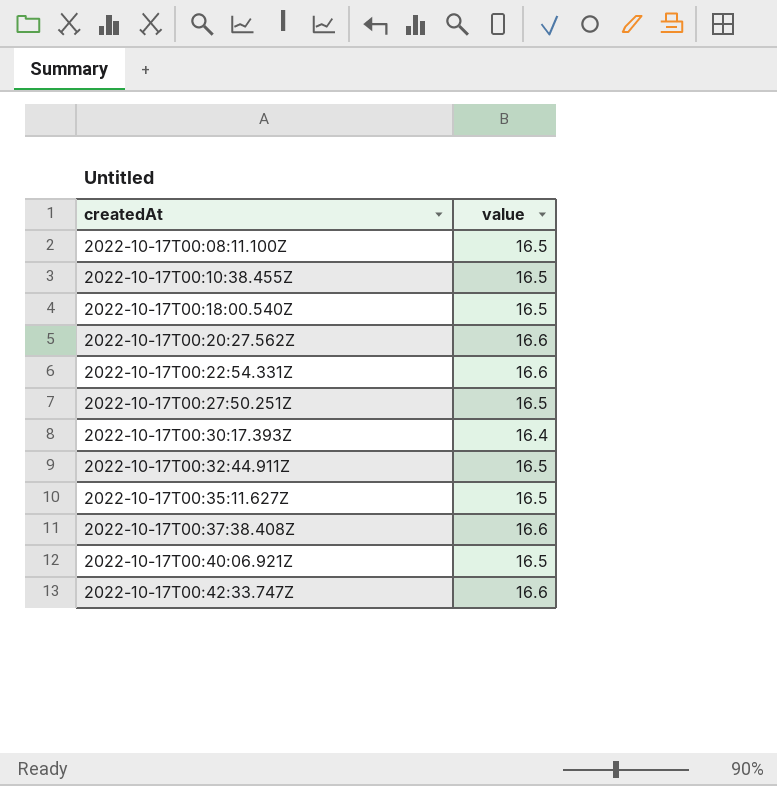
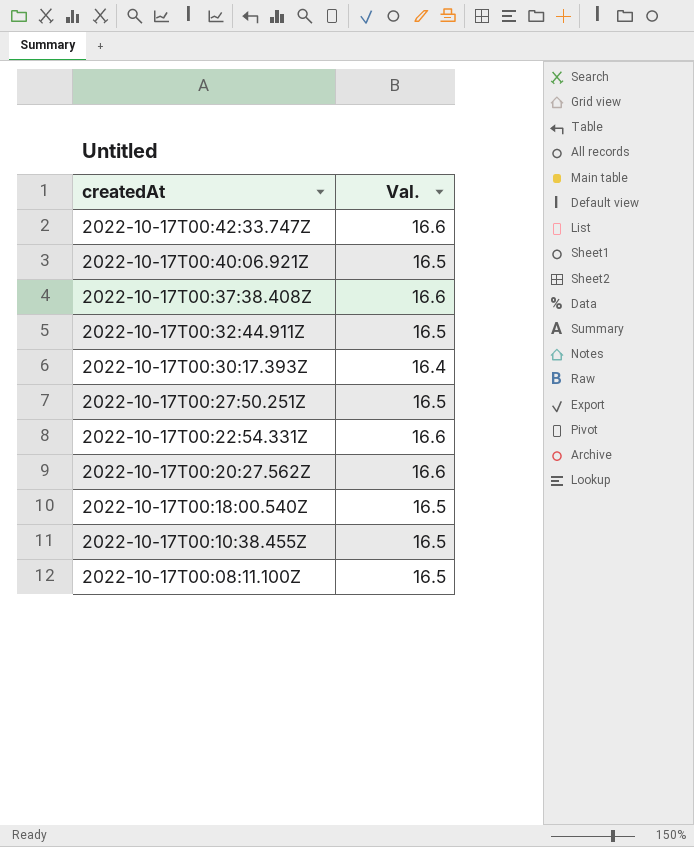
row order: createdAt ascending -> createdAt descending
column name: value -> Val.
row 2022-10-17T00:35:11.627Z: 16.5 -> none

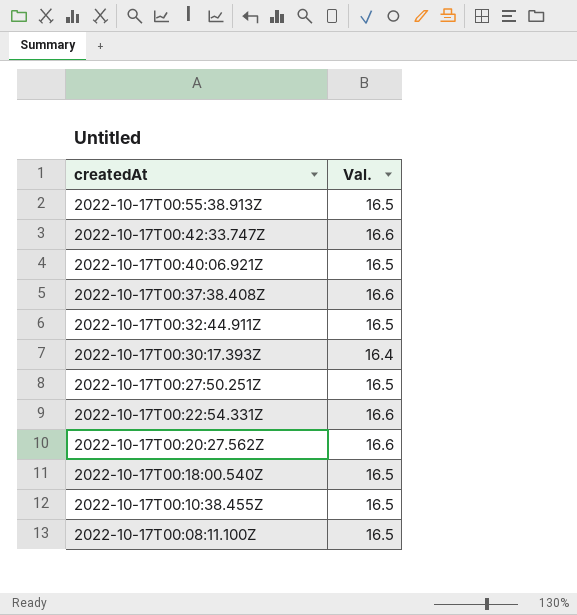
row 2022-10-17T00:55:38.913Z: none -> 16.5

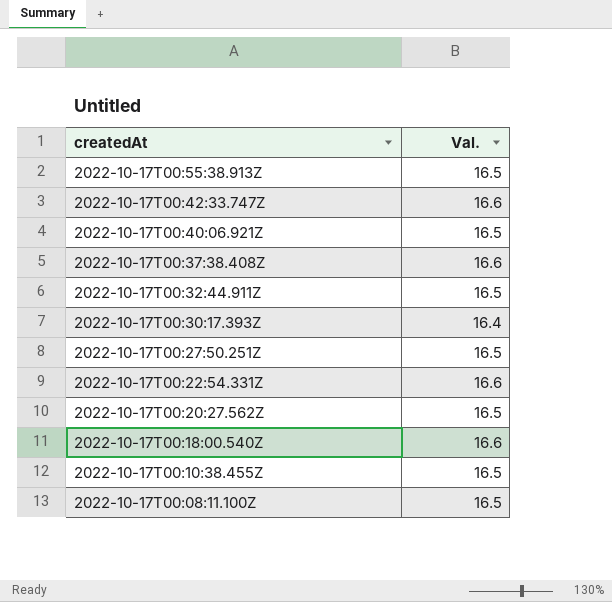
2022-10-17T00:20:27.562Z | Val.: 16.6 -> 16.5
2022-10-17T00:18:00.540Z | Val.: 16.5 -> 16.6

